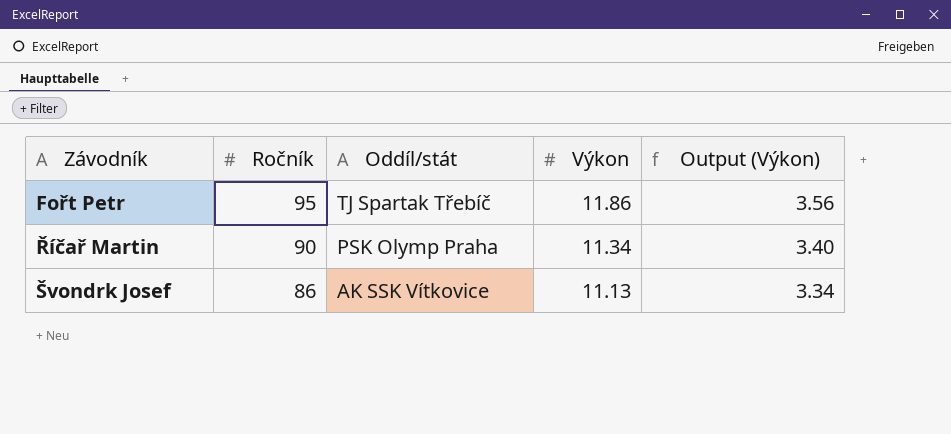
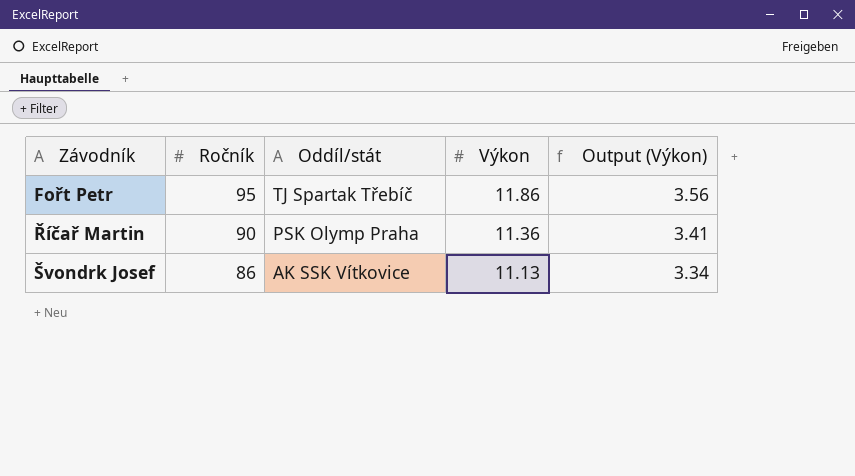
Říčař Martin | Výkon: 11.34 -> 11.36
Říčař Martin | Output (Výkon): 3.40 -> 3.41

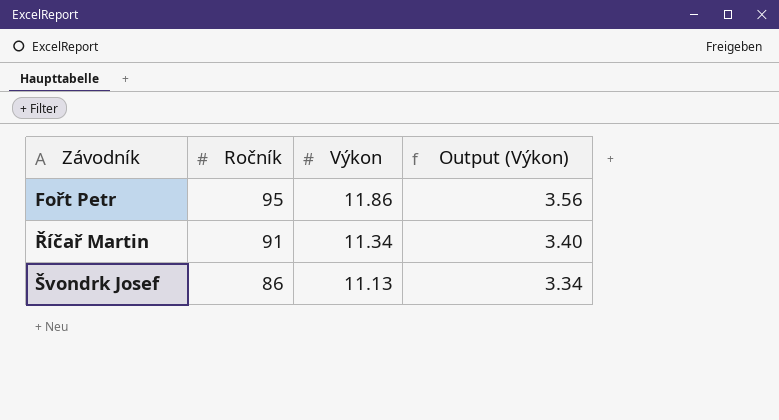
column Oddíl/stát | position: 3 -> none
Říčař Martin | Ročník: 90 -> 91
Říčař Martin | Výkon: 11.36 -> 11.34
Říčař Martin | Output (Výkon): 3.41 -> 3.40

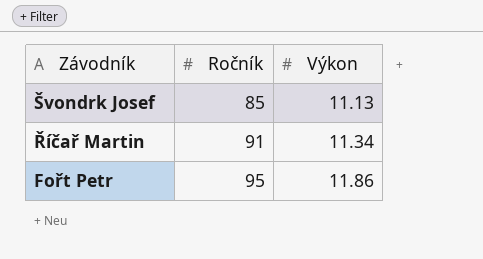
row order: Závodník ascending -> Závodník descending
column Output (Výkon) | formula: [Výkon] * 0.3 -> none
Švondrk Josef | Ročník: 86 -> 85

